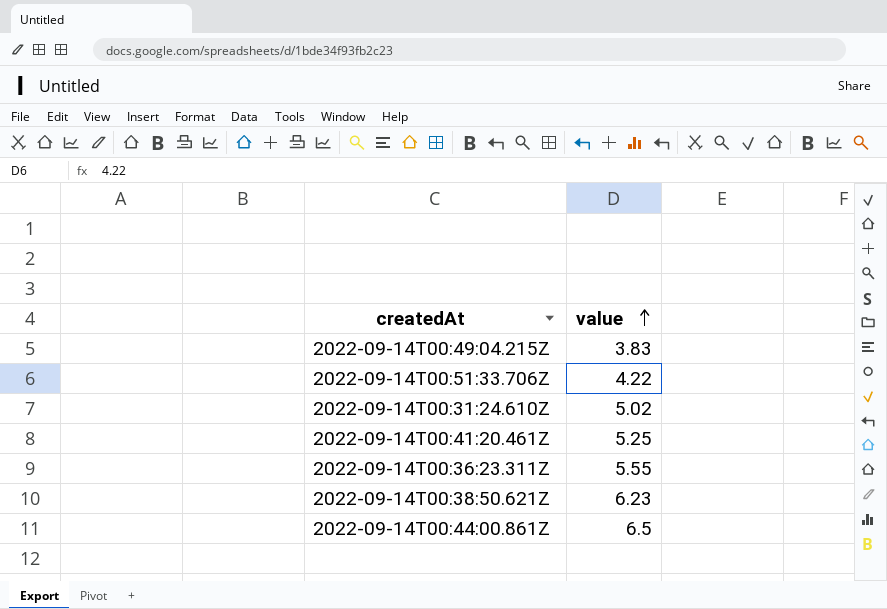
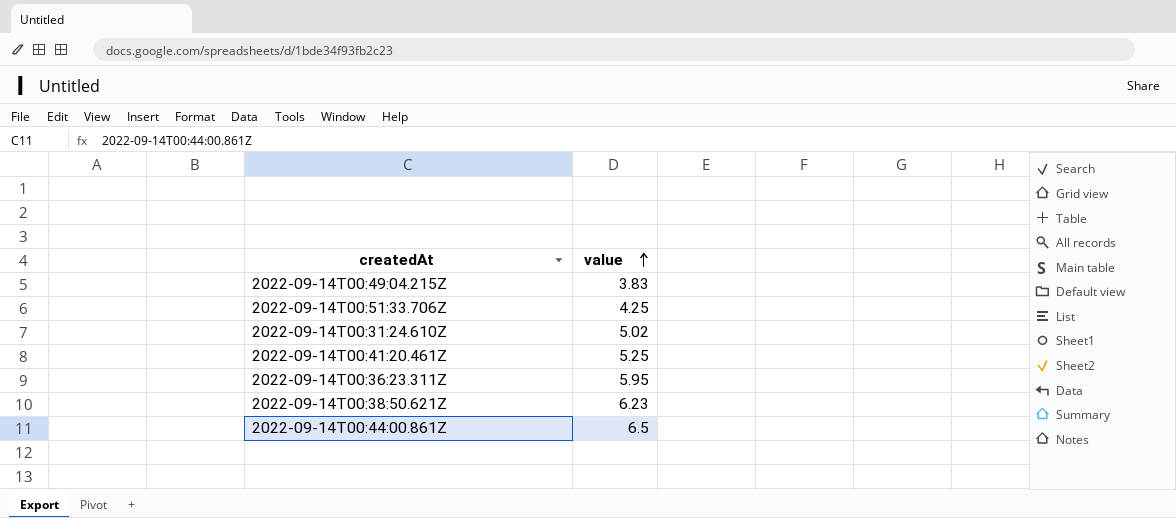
2022-09-14T00:51:33.706Z | value: 4.22 -> 4.25
2022-09-14T00:36:23.311Z | value: 5.55 -> 5.95

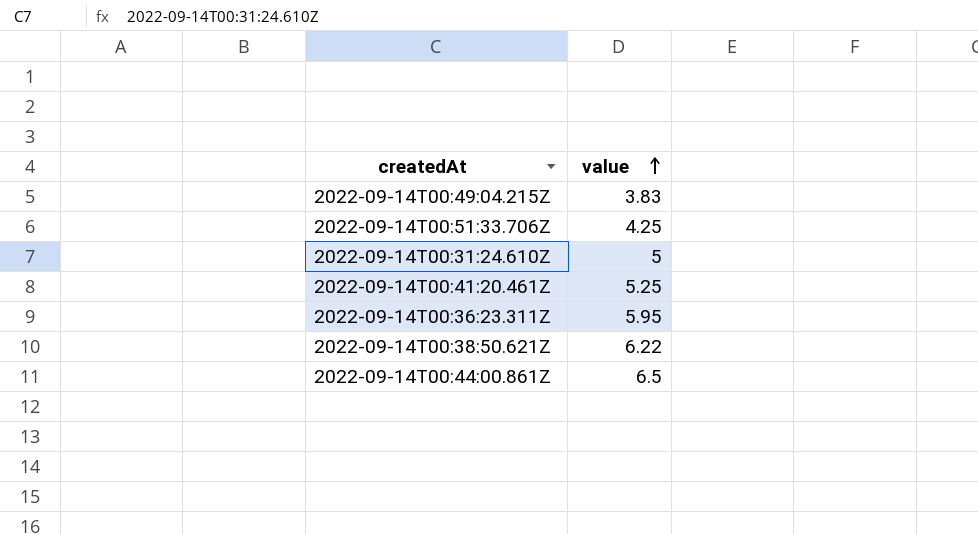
2022-09-14T00:31:24.610Z | value: 5.02 -> 5
2022-09-14T00:38:50.621Z | value: 6.23 -> 6.22

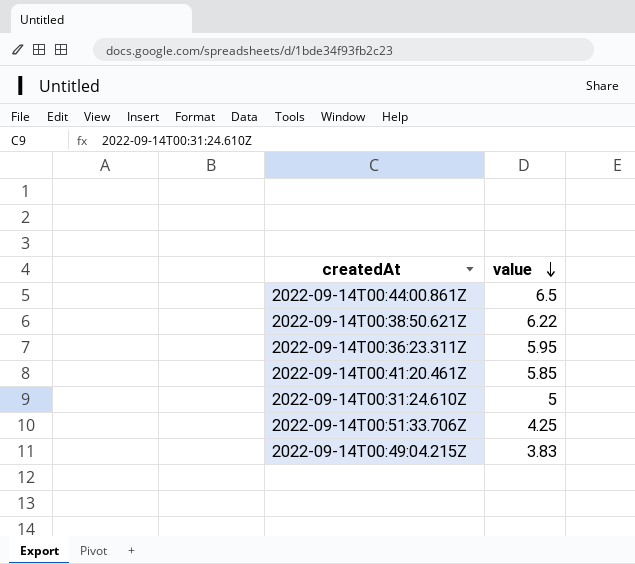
row order: value ascending -> value descending
2022-09-14T00:41:20.461Z | value: 5.25 -> 5.85

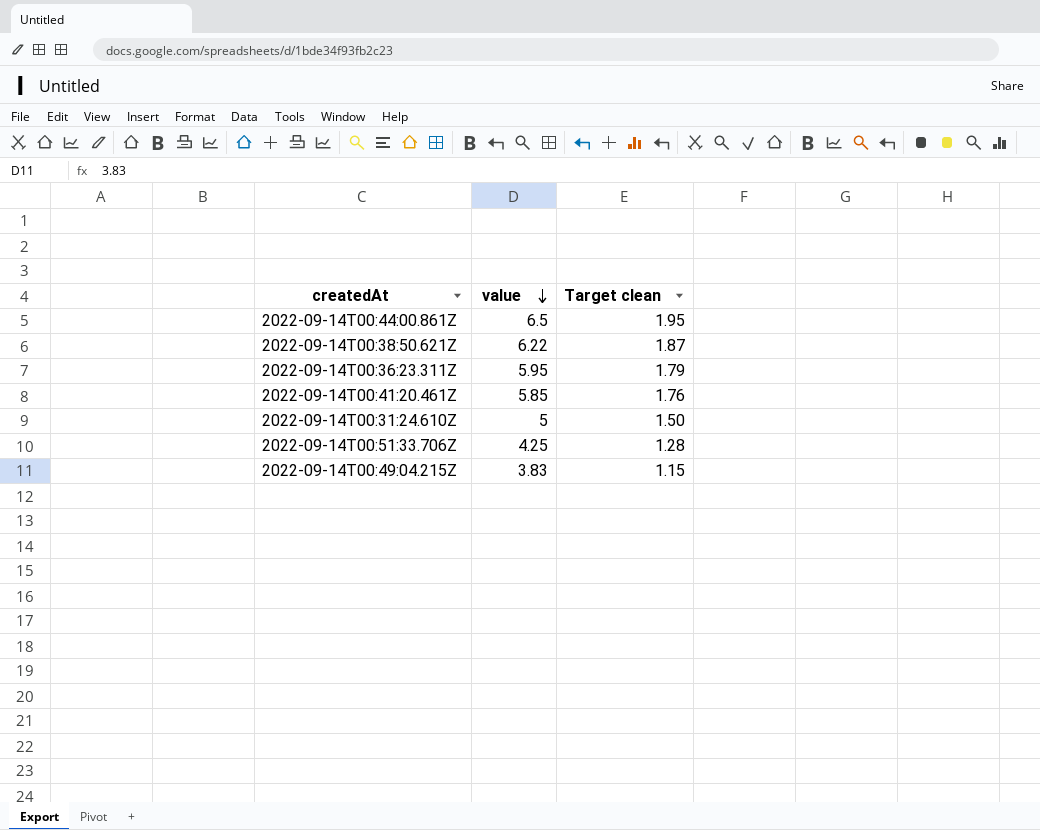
column Target clean | formula: none -> [value] * 0.3

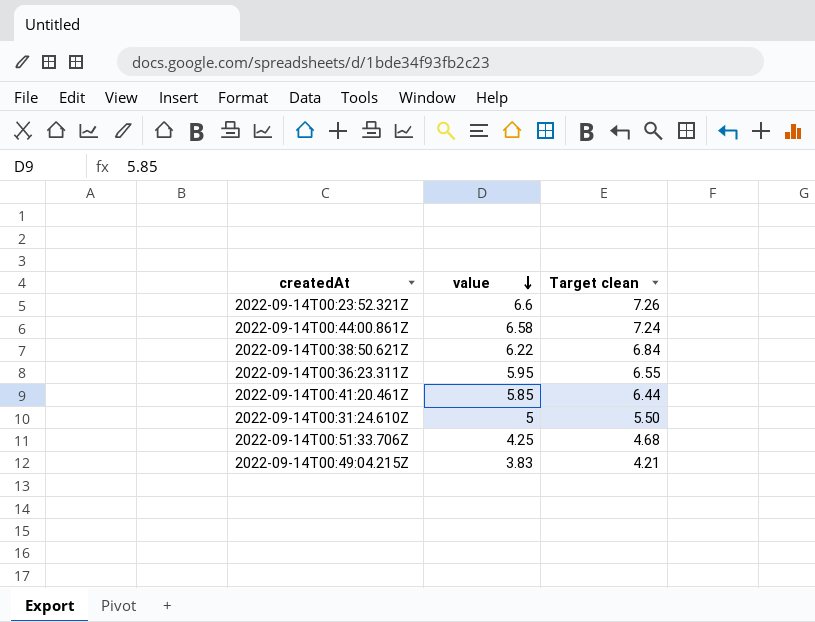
column Target clean | formula: [value] * 0.3 -> [value] * 1.1
row 2022-09-14T00:23:52.321Z: none -> 6.6 | 7.26
2022-09-14T00:44:00.861Z | value: 6.5 -> 6.58

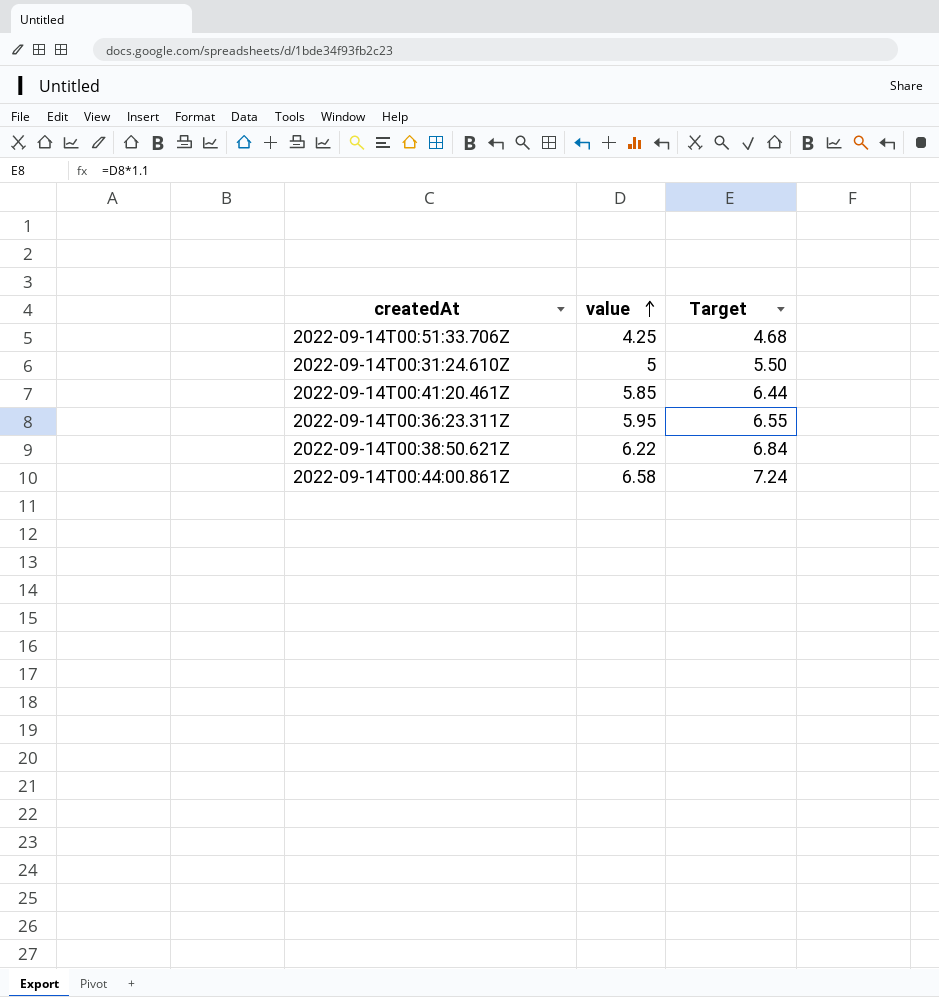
row order: value descending -> value ascending
column name: Target clean -> Target
row 2022-09-14T00:23:52.321Z: 6.6 | 7.26 -> none
row 2022-09-14T00:49:04.215Z: 3.83 | 4.21 -> none

